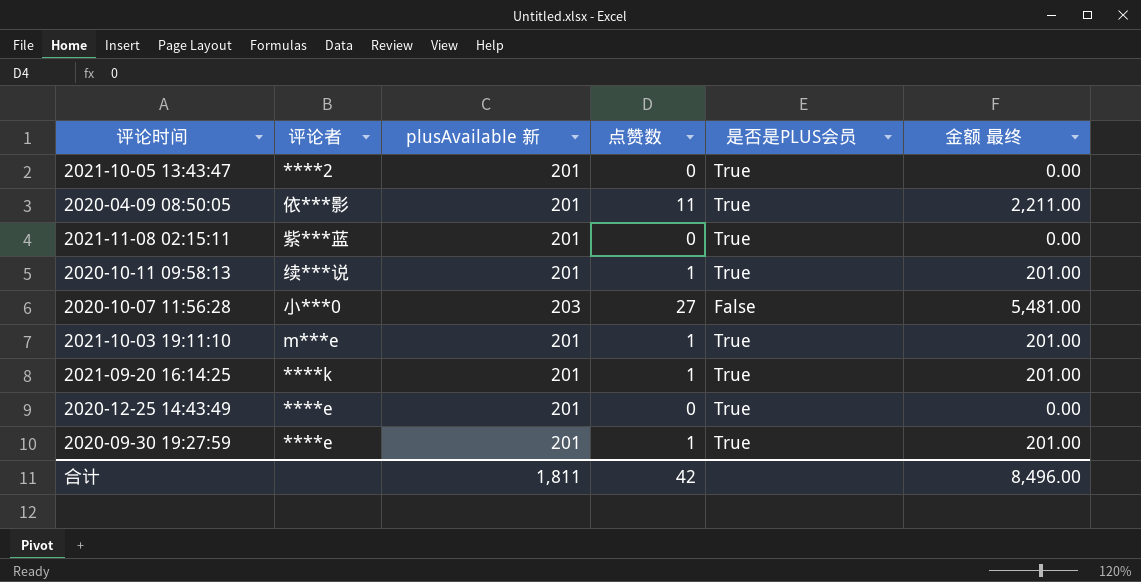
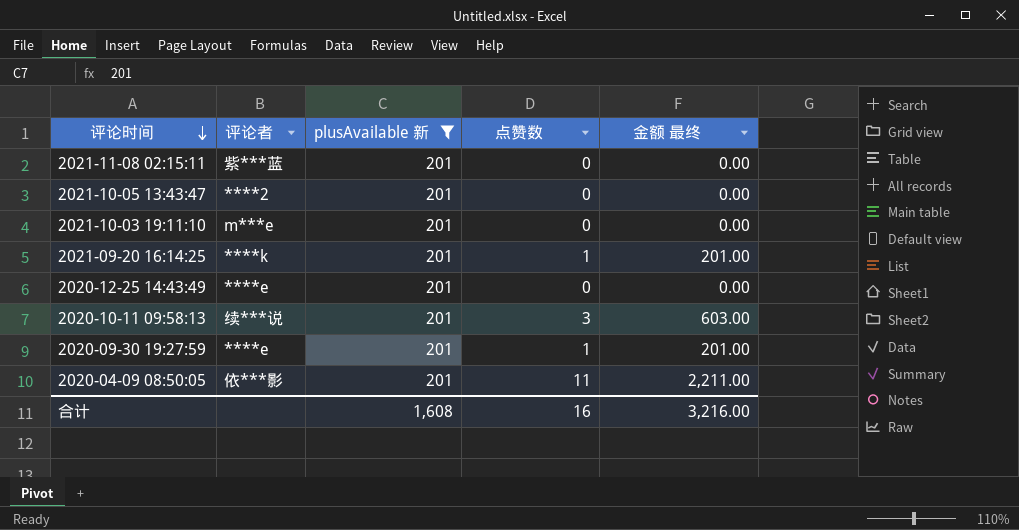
filter: none -> plusAvailable 新 = 201
row order: none -> 评论时间 descending
column 是否是PLUS会员 | position: 5 -> none
2021-10-03 19:11:10 | 点赞数: 1 -> 0
2021-10-03 19:11:10 | 金额 最终: 201.00 -> 0.00
2020-10-11 09:58:13 | 点赞数: 1 -> 3
2020-10-11 09:58:13 | 金额 最终: 201.00 -> 603.00
合计 | plusAvailable 新: 1,811 -> 1,608
合计 | 点赞数: 42 -> 16
合计 | 金额 最终: 8,496.00 -> 3,216.00

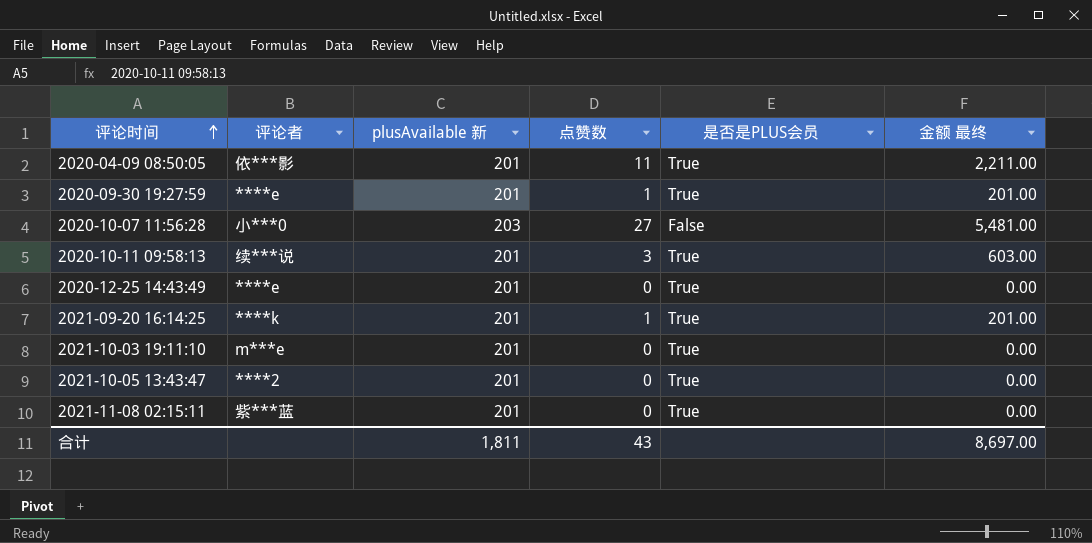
filter: plusAvailable 新 = 201 -> none
row order: 评论时间 descending -> 评论时间 ascending
column 是否是PLUS会员 | position: none -> 5
合计 | plusAvailable 新: 1,608 -> 1,811
合计 | 点赞数: 16 -> 43
合计 | 金额 最终: 3,216.00 -> 8,697.00

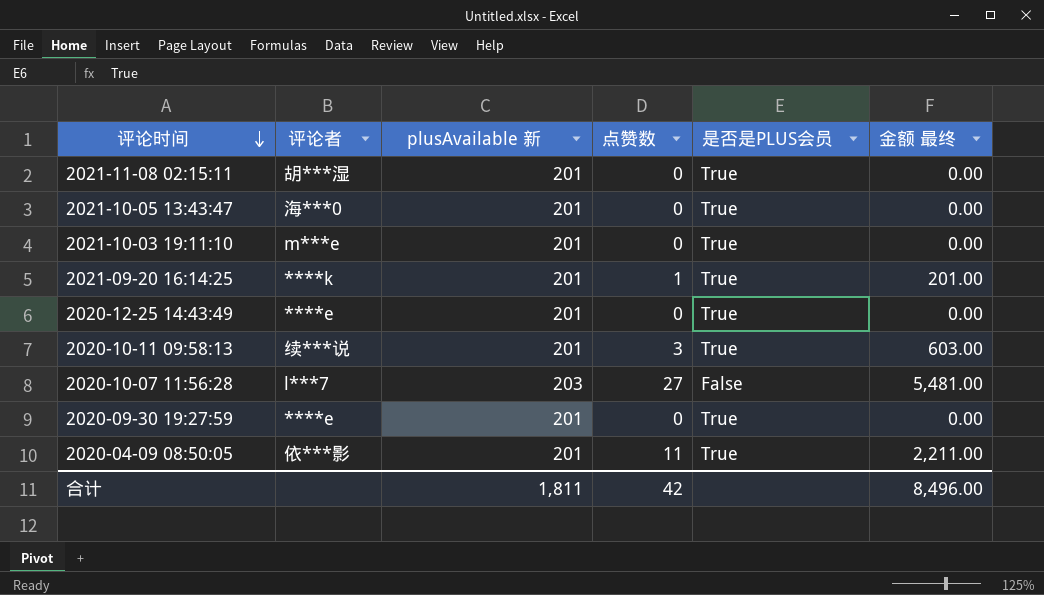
row order: 评论时间 ascending -> 评论时间 descending
2021-11-08 02:15:11 | 评论者: 紫***蓝 -> 胡***湿
2021-10-05 13:43:47 | 评论者: ****2 -> 海***0
2020-10-07 11:56:28 | 评论者: 小***0 -> l***7
2020-09-30 19:27:59 | 点赞数: 1 -> 0
2020-09-30 19:27:59 | 金额 最终: 201.00 -> 0.00
合计 | 点赞数: 43 -> 42
合计 | 金额 最终: 8,697.00 -> 8,496.00

